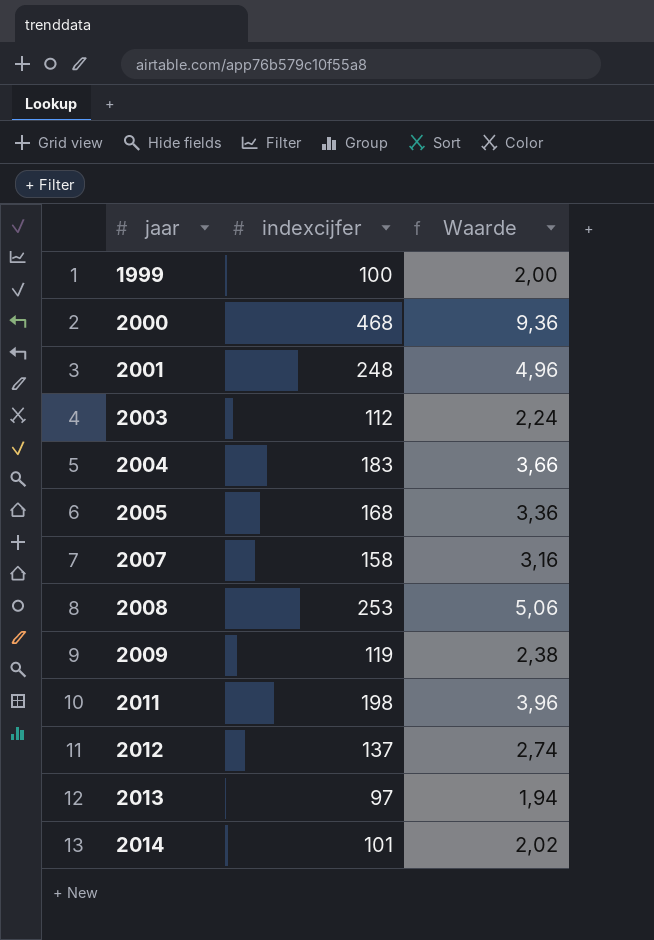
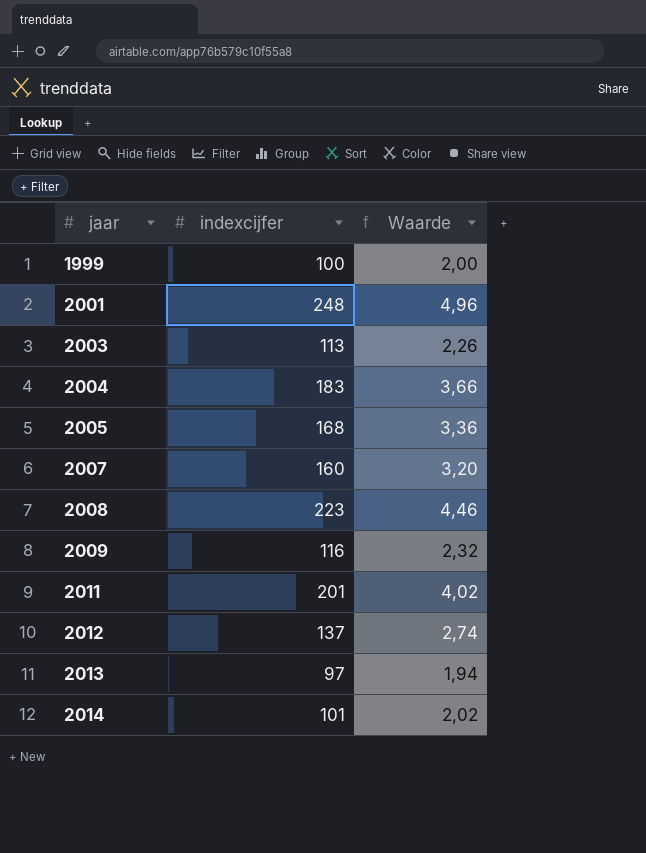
row 2000: 468 | 9,36 -> none
2003 | indexcijfer: 112 -> 113
2003 | Waarde: 2,24 -> 2,26
2007 | indexcijfer: 158 -> 160
2007 | Waarde: 3,16 -> 3,20
2008 | indexcijfer: 253 -> 223
2008 | Waarde: 5,06 -> 4,46
2009 | indexcijfer: 119 -> 116
2009 | Waarde: 2,38 -> 2,32
2011 | indexcijfer: 198 -> 201
2011 | Waarde: 3,96 -> 4,02

